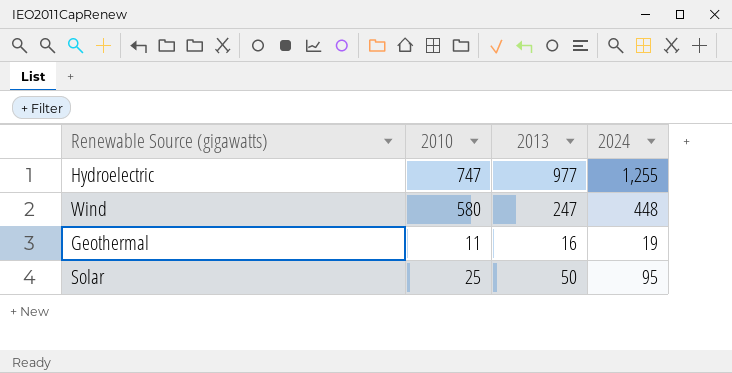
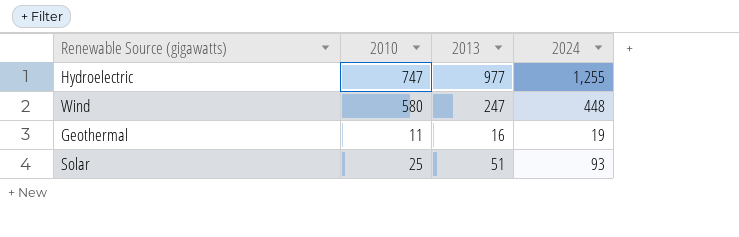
Solar | 2013: 50 -> 51
Solar | 2024: 95 -> 93

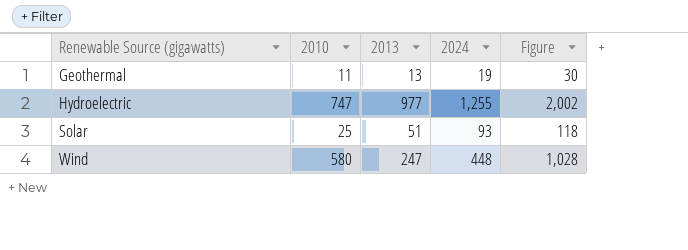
row order: none -> Renewable Source (gigawatts) ascending
column Figure | formula: none -> [2010] + [2024]
Geothermal | 2013: 16 -> 13

